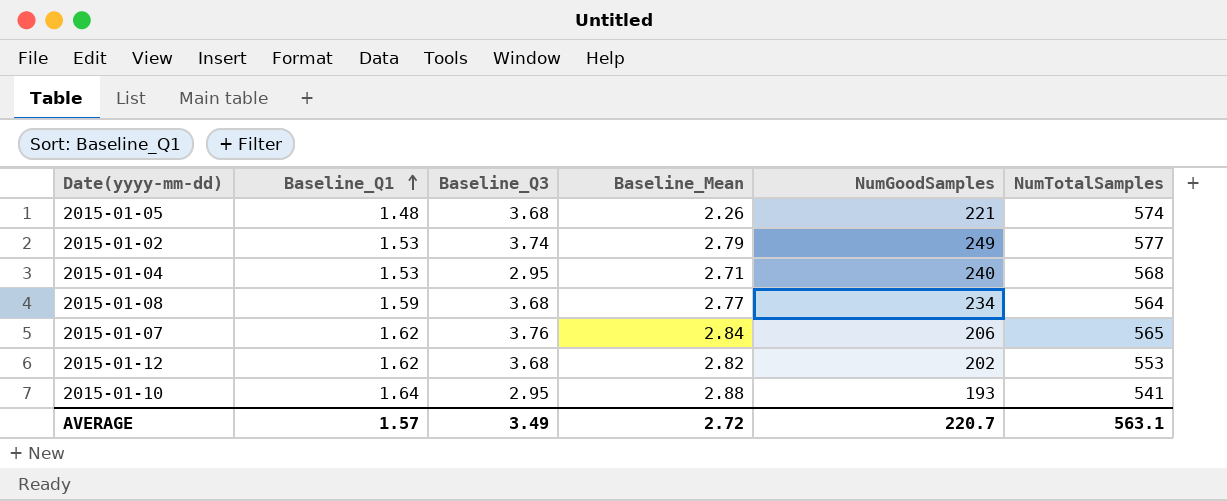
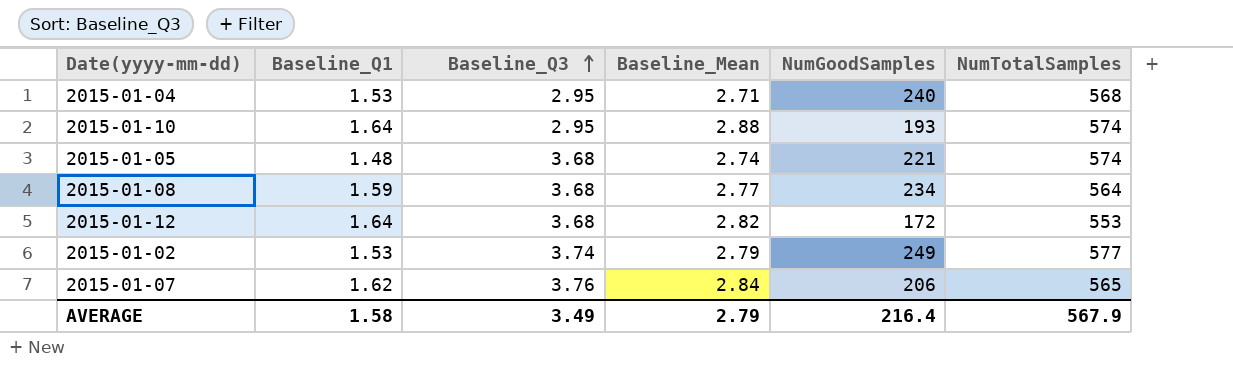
row order: Baseline_Q1 ascending -> Baseline_Q3 ascending
2015-01-10 | NumTotalSamples: 541 -> 574
2015-01-05 | Baseline_Mean: 2.26 -> 2.74
2015-01-12 | Baseline_Q1: 1.62 -> 1.64
2015-01-12 | NumGoodSamples: 202 -> 172
AVERAGE | Baseline_Q1: 1.57 -> 1.58
AVERAGE | Baseline_Mean: 2.72 -> 2.79
AVERAGE | NumGoodSamples: 220.7 -> 216.4
AVERAGE | NumTotalSamples: 563.1 -> 567.9

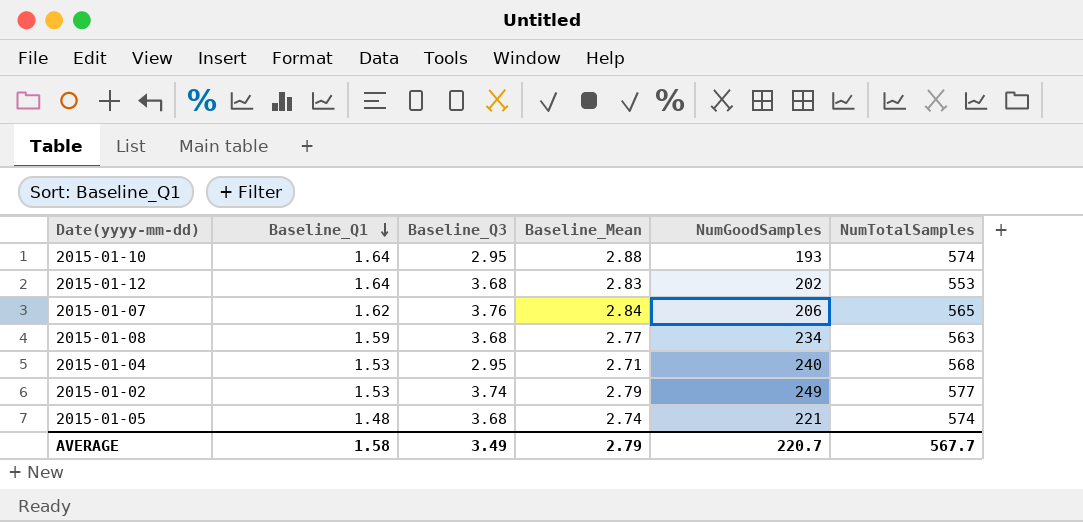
row order: Baseline_Q3 ascending -> Baseline_Q1 descending
2015-01-12 | Baseline_Mean: 2.82 -> 2.83
2015-01-12 | NumGoodSamples: 172 -> 202
2015-01-08 | NumTotalSamples: 564 -> 563
AVERAGE | NumGoodSamples: 216.4 -> 220.7
AVERAGE | NumTotalSamples: 567.9 -> 567.7

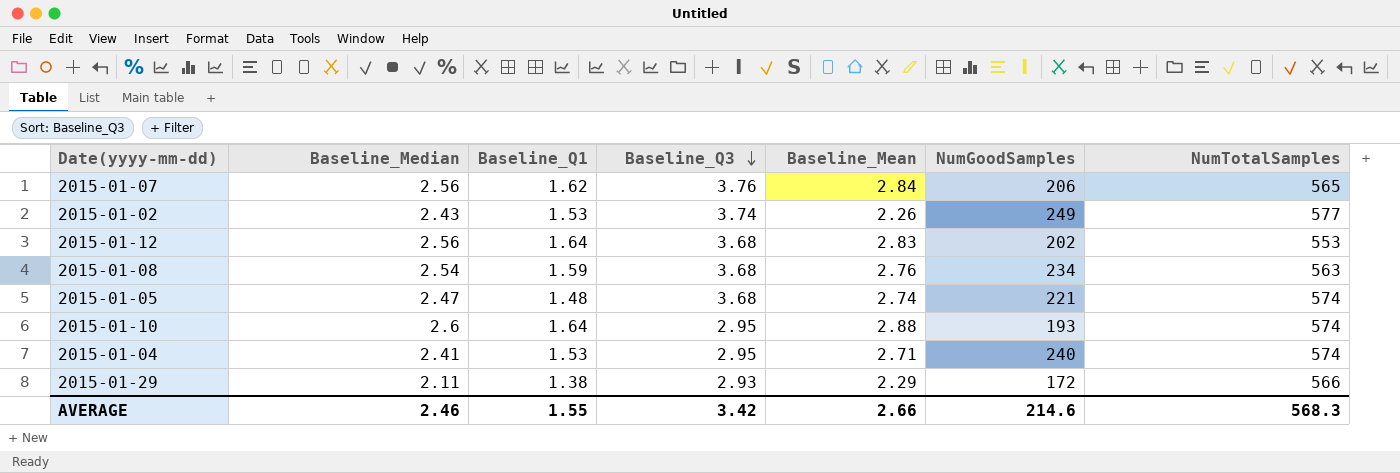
row order: Baseline_Q1 descending -> Baseline_Q3 descending
column Baseline_Median | position: none -> 2
2015-01-02 | Baseline_Mean: 2.79 -> 2.26
2015-01-08 | Baseline_Mean: 2.77 -> 2.76
2015-01-04 | NumTotalSamples: 568 -> 574
row 2015-01-29: none -> 2.11 | 1.38 | 2.93 | 2.29 | 172 | 566
AVERAGE | Baseline_Q1: 1.58 -> 1.55
AVERAGE | Baseline_Q3: 3.49 -> 3.42
AVERAGE | Baseline_Mean: 2.79 -> 2.66
AVERAGE | NumGoodSamples: 220.7 -> 214.6
AVERAGE | NumTotalSamples: 567.7 -> 568.3

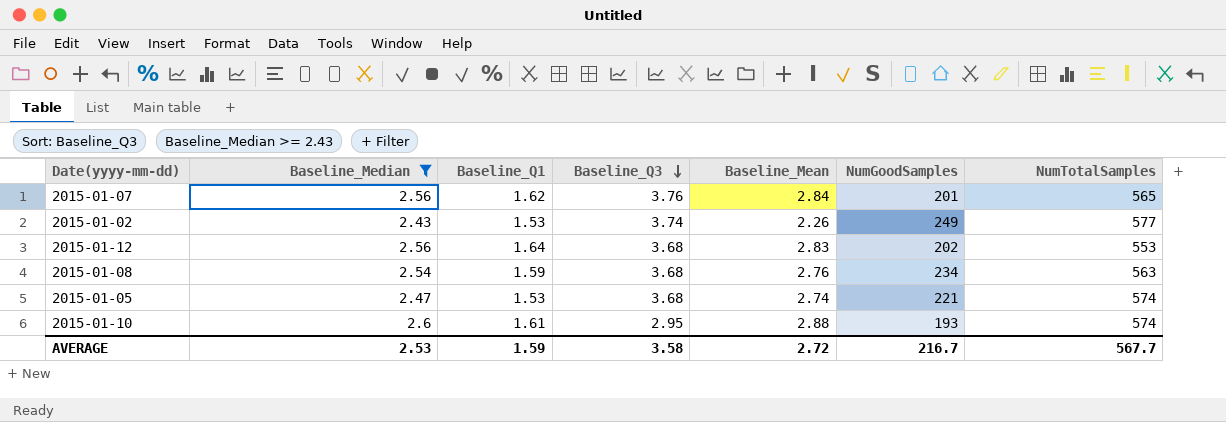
filter: none -> Baseline_Median >= 2.43
2015-01-07 | NumGoodSamples: 206 -> 201
2015-01-05 | Baseline_Q1: 1.48 -> 1.53
2015-01-10 | Baseline_Q1: 1.64 -> 1.61
AVERAGE | Baseline_Median: 2.46 -> 2.53
AVERAGE | Baseline_Q1: 1.55 -> 1.59
AVERAGE | Baseline_Q3: 3.42 -> 3.58
AVERAGE | Baseline_Mean: 2.66 -> 2.72
AVERAGE | NumGoodSamples: 214.6 -> 216.7
AVERAGE | NumTotalSamples: 568.3 -> 567.7

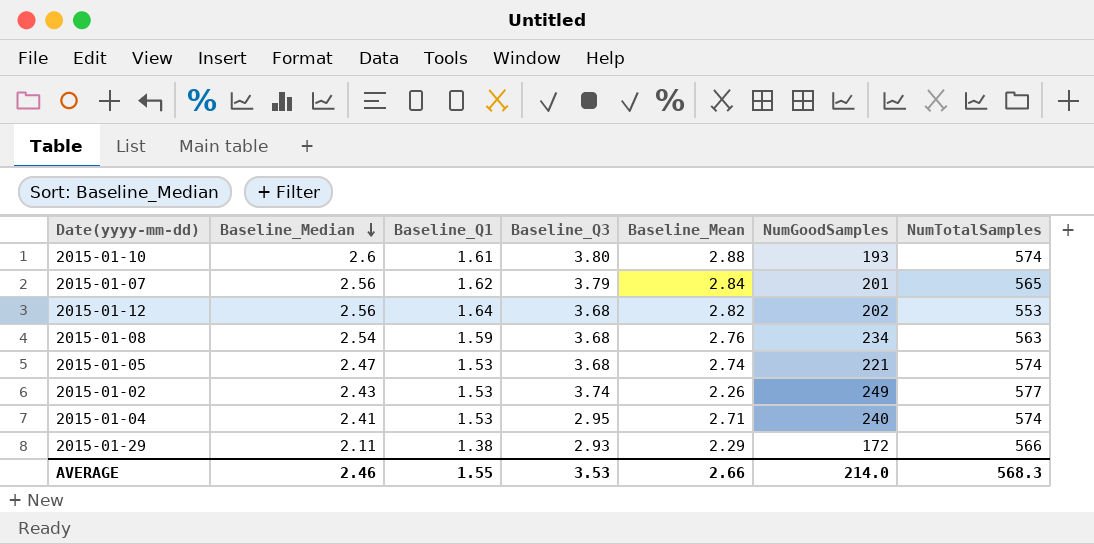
filter: Baseline_Median >= 2.43 -> none
row order: Baseline_Q3 descending -> Baseline_Median descending
2015-01-10 | Baseline_Q3: 2.95 -> 3.80
2015-01-07 | Baseline_Q3: 3.76 -> 3.79
2015-01-12 | Baseline_Mean: 2.83 -> 2.82
AVERAGE | Baseline_Median: 2.53 -> 2.46
AVERAGE | Baseline_Q1: 1.59 -> 1.55
AVERAGE | Baseline_Q3: 3.58 -> 3.53
AVERAGE | Baseline_Mean: 2.72 -> 2.66
AVERAGE | NumGoodSamples: 216.7 -> 214.0
AVERAGE | NumTotalSamples: 567.7 -> 568.3

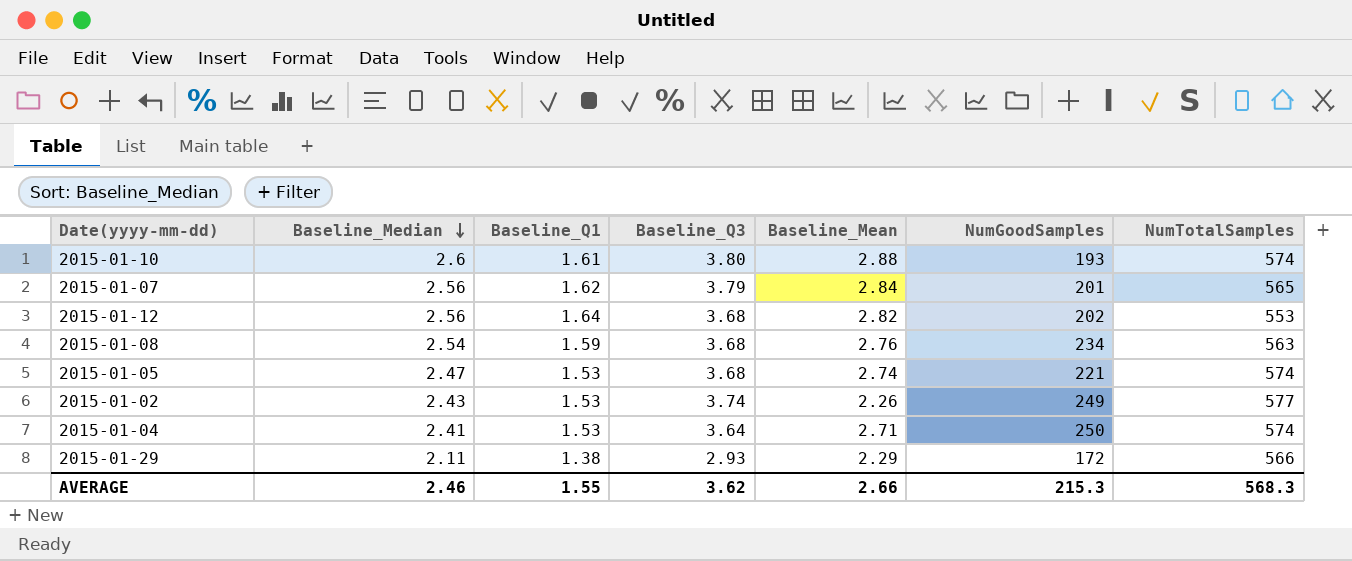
2015-01-04 | Baseline_Q3: 2.95 -> 3.64
2015-01-04 | NumGoodSamples: 240 -> 250
AVERAGE | Baseline_Q3: 3.53 -> 3.62
AVERAGE | NumGoodSamples: 214.0 -> 215.3

